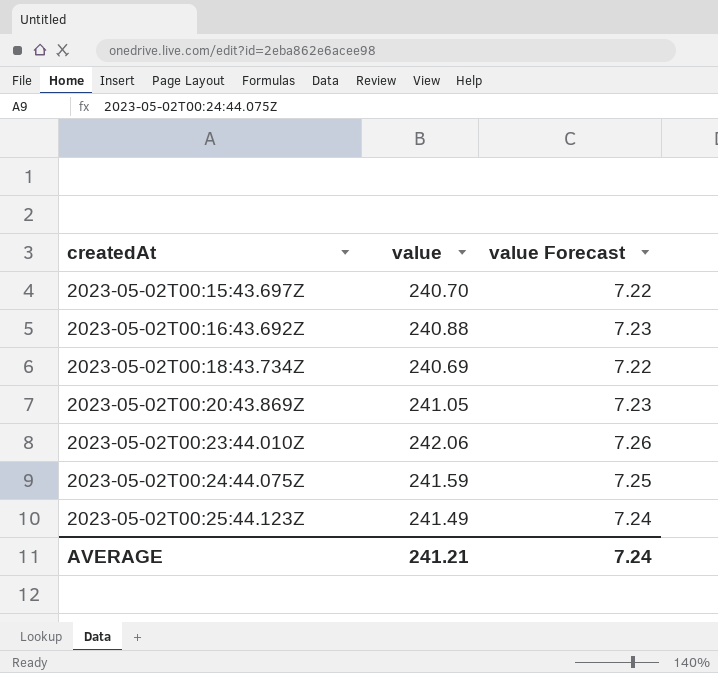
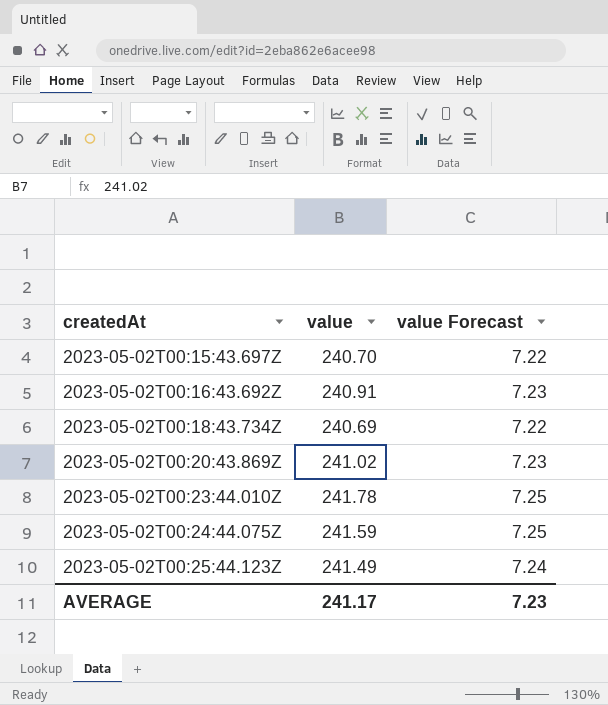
2023-05-02T00:16:43.692Z | value: 240.88 -> 240.91
2023-05-02T00:20:43.869Z | value: 241.05 -> 241.02
2023-05-02T00:23:44.010Z | value: 242.06 -> 241.78
2023-05-02T00:23:44.010Z | value Forecast: 7.26 -> 7.25
AVERAGE | value: 241.21 -> 241.17
AVERAGE | value Forecast: 7.24 -> 7.23

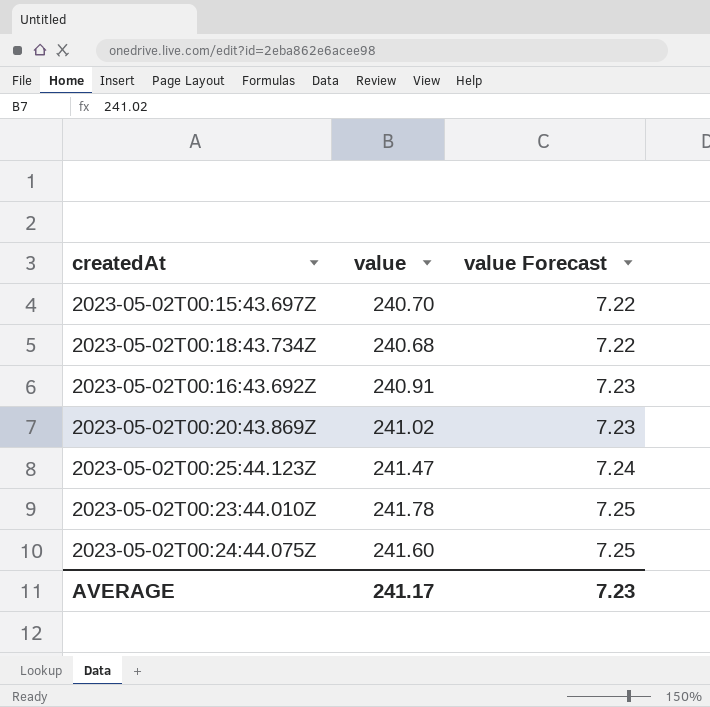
row order: createdAt ascending -> value Forecast ascending
2023-05-02T00:18:43.734Z | value: 240.69 -> 240.68
2023-05-02T00:25:44.123Z | value: 241.49 -> 241.47
2023-05-02T00:24:44.075Z | value: 241.59 -> 241.60

